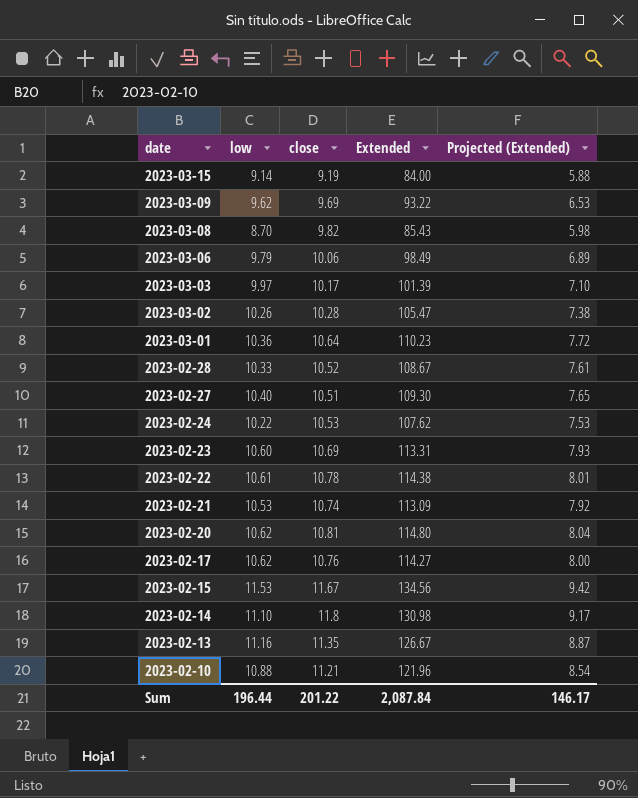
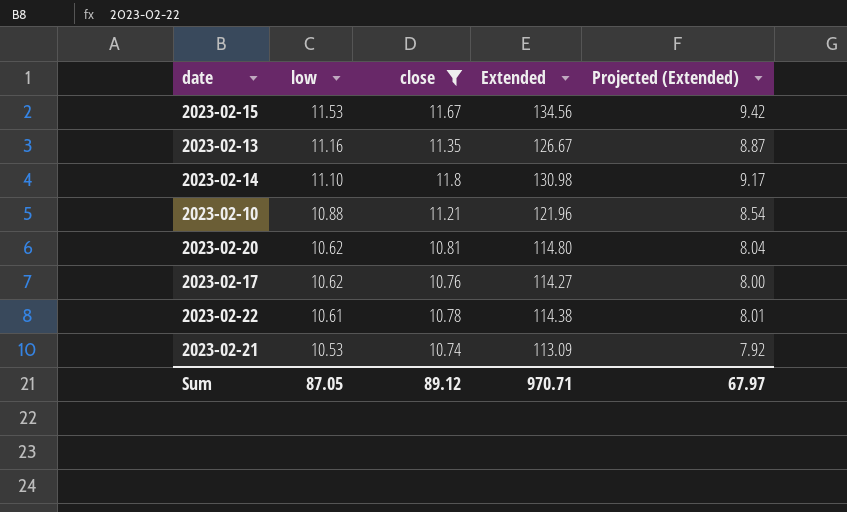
filter: none -> close >= 10.74
row order: date descending -> low descending
Sum | low: 196.44 -> 87.05
Sum | close: 201.22 -> 89.12
Sum | Extended: 2,087.84 -> 970.71
Sum | Projected (Extended): 146.17 -> 67.97

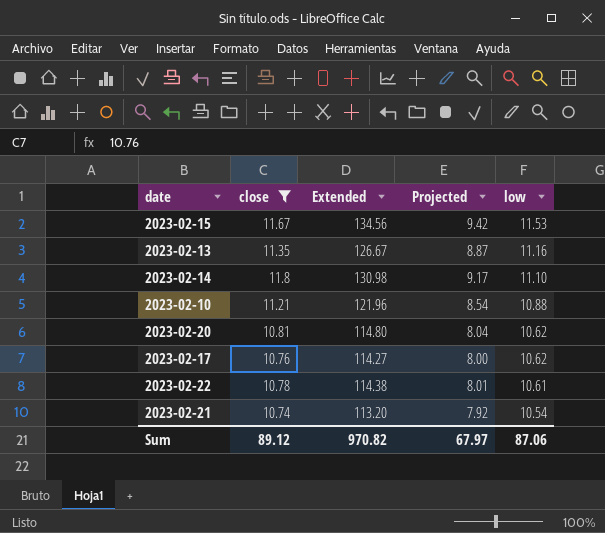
column name: Projected (Extended) -> Projected
column low | position: 2 -> 5
2023-02-21 | Extended: 113.09 -> 113.20
2023-02-21 | low: 10.53 -> 10.54
Sum | Extended: 970.71 -> 970.82
Sum | low: 87.05 -> 87.06

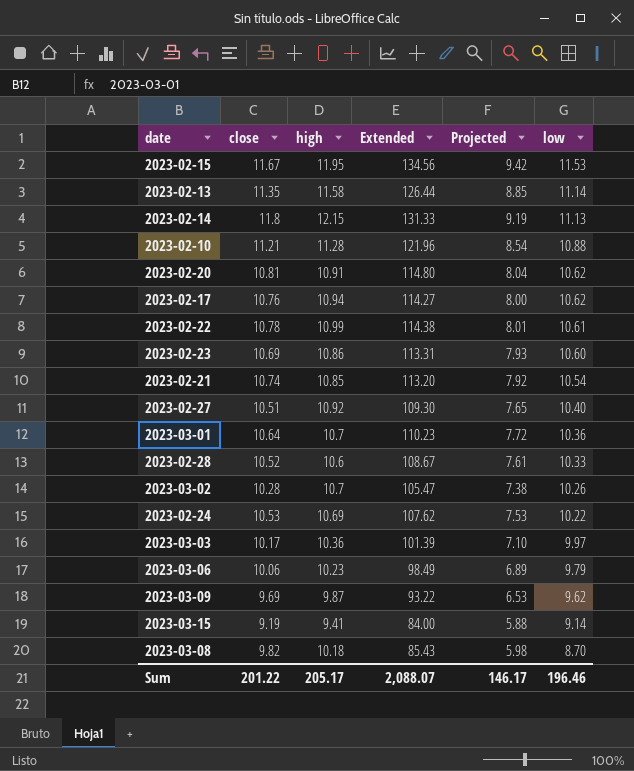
filter: close >= 10.74 -> none
column high | position: none -> 3
2023-02-13 | Extended: 126.67 -> 126.44
2023-02-13 | Projected: 8.87 -> 8.85
2023-02-13 | low: 11.16 -> 11.14
2023-02-14 | Extended: 130.98 -> 131.33
2023-02-14 | Projected: 9.17 -> 9.19
2023-02-14 | low: 11.10 -> 11.13
Sum | close: 89.12 -> 201.22
Sum | Extended: 970.82 -> 2,088.07
Sum | Projected: 67.97 -> 146.17
Sum | low: 87.06 -> 196.46

